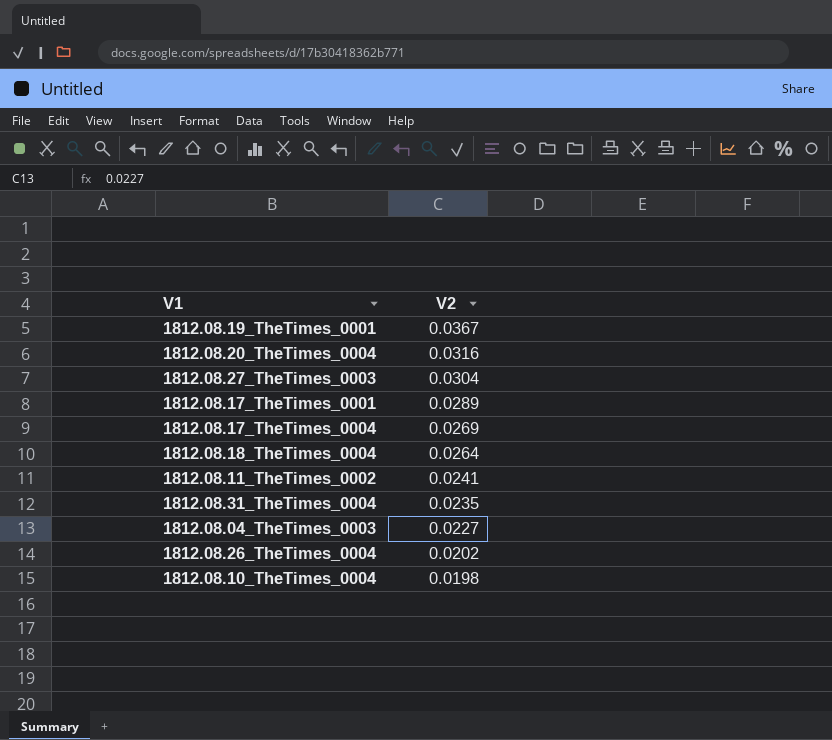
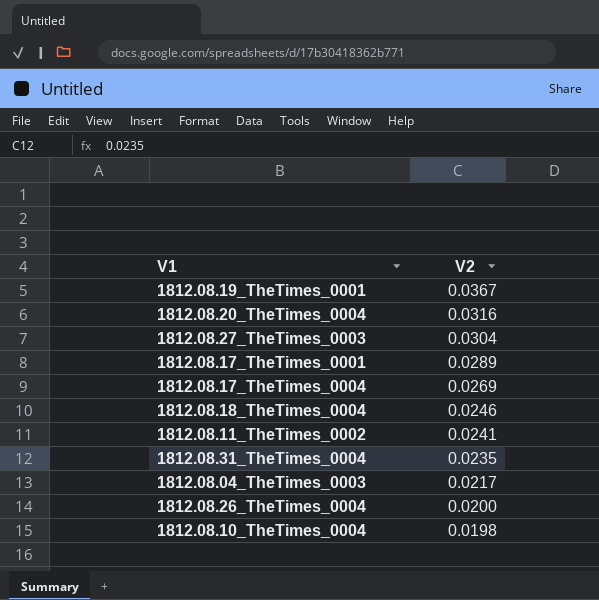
1812.08.18_TheTimes_0004 | V2: 0.0264 -> 0.0246
1812.08.04_TheTimes_0003 | V2: 0.0227 -> 0.0217
1812.08.26_TheTimes_0004 | V2: 0.0202 -> 0.0200

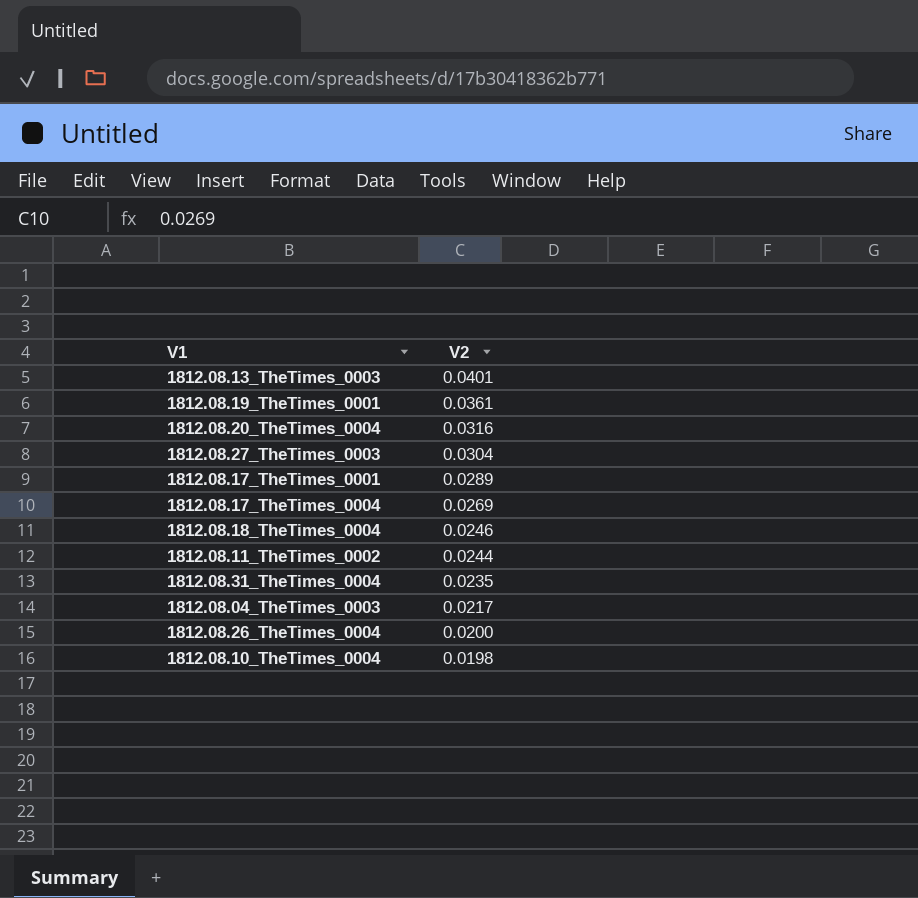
row 1812.08.13_TheTimes_0003: none -> 0.0401
1812.08.19_TheTimes_0001 | V2: 0.0367 -> 0.0361
1812.08.11_TheTimes_0002 | V2: 0.0241 -> 0.0244

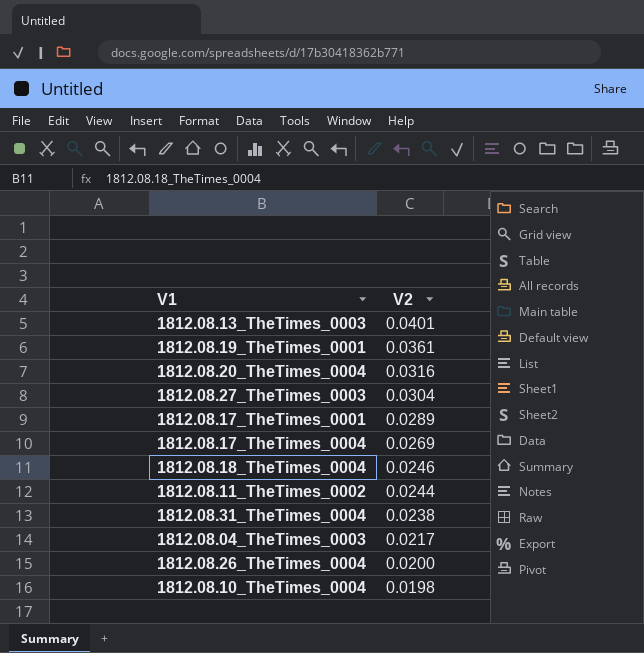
1812.08.31_TheTimes_0004 | V2: 0.0235 -> 0.0238

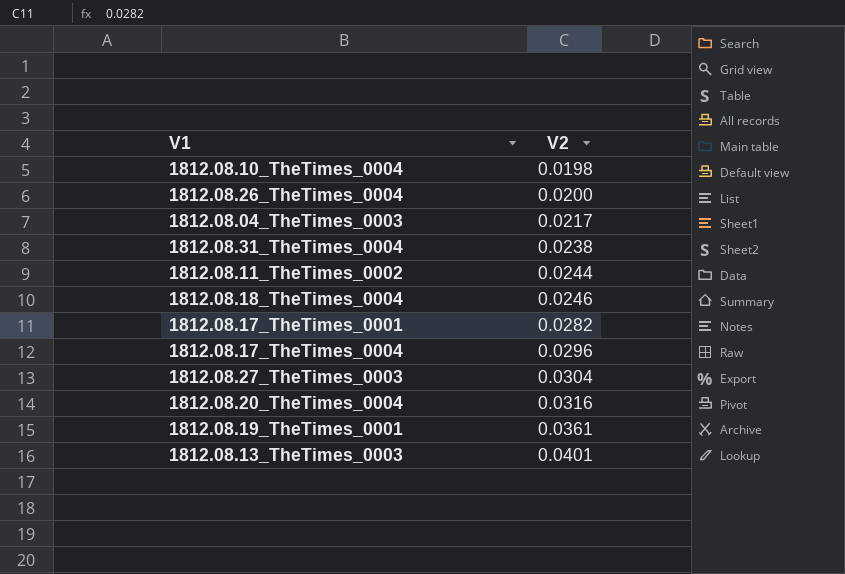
row order: V2 descending -> V2 ascending
1812.08.17_TheTimes_0001 | V2: 0.0289 -> 0.0282
1812.08.17_TheTimes_0004 | V2: 0.0269 -> 0.0296

